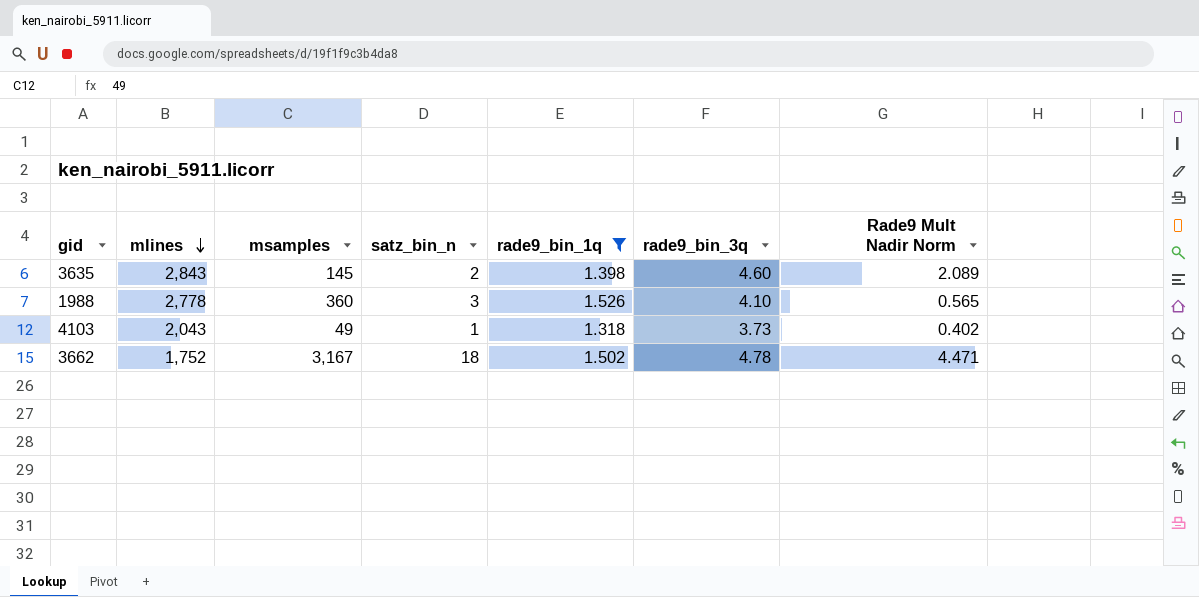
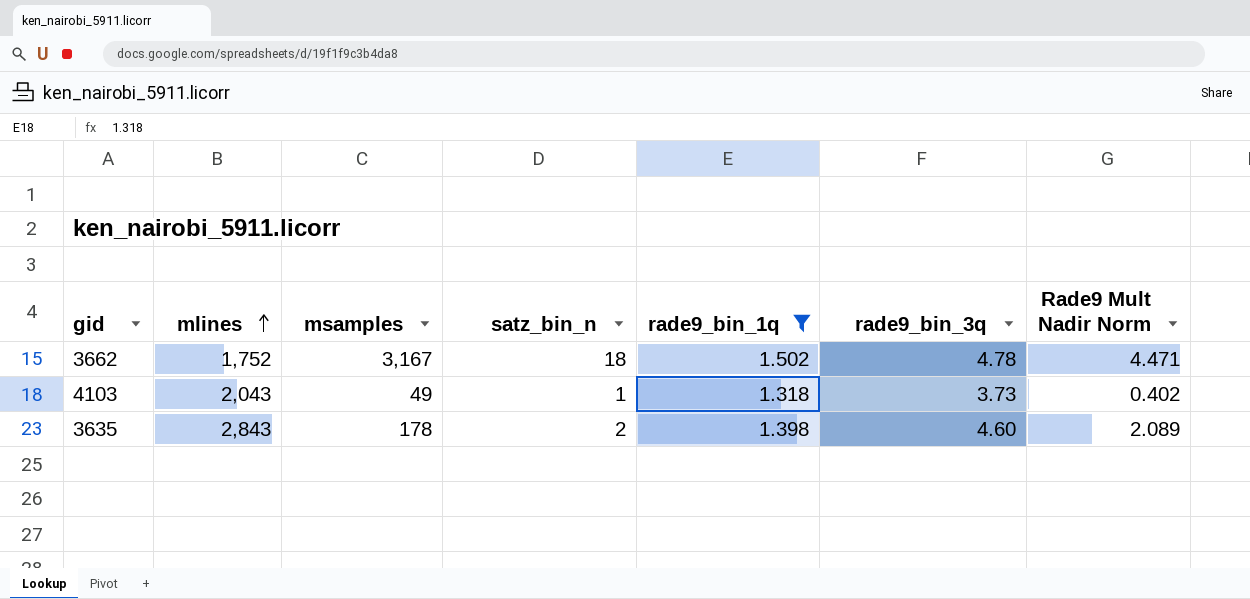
row order: mlines descending -> mlines ascending
row 1988: 2,778 | 360 | 3 | 1.526 | 4.10 | 0.565 -> none
3635 | msamples: 145 -> 178

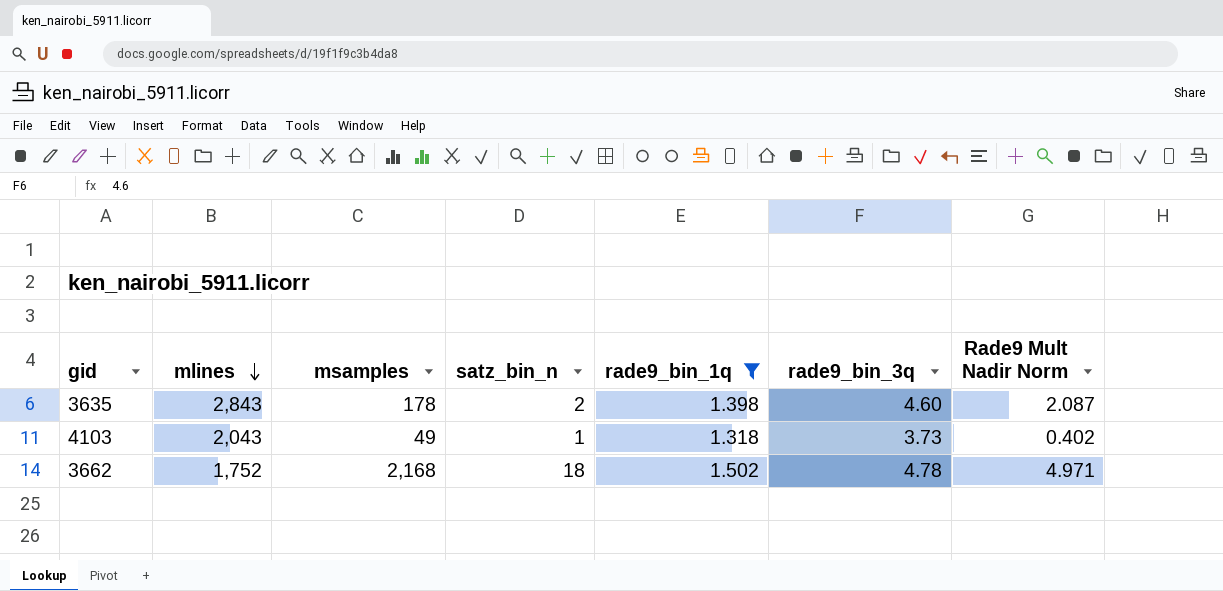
row order: mlines ascending -> mlines descending
3635 | Rade9 Mult Nadir Norm: 2.089 -> 2.087
3662 | msamples: 3,167 -> 2,168
3662 | Rade9 Mult Nadir Norm: 4.471 -> 4.971

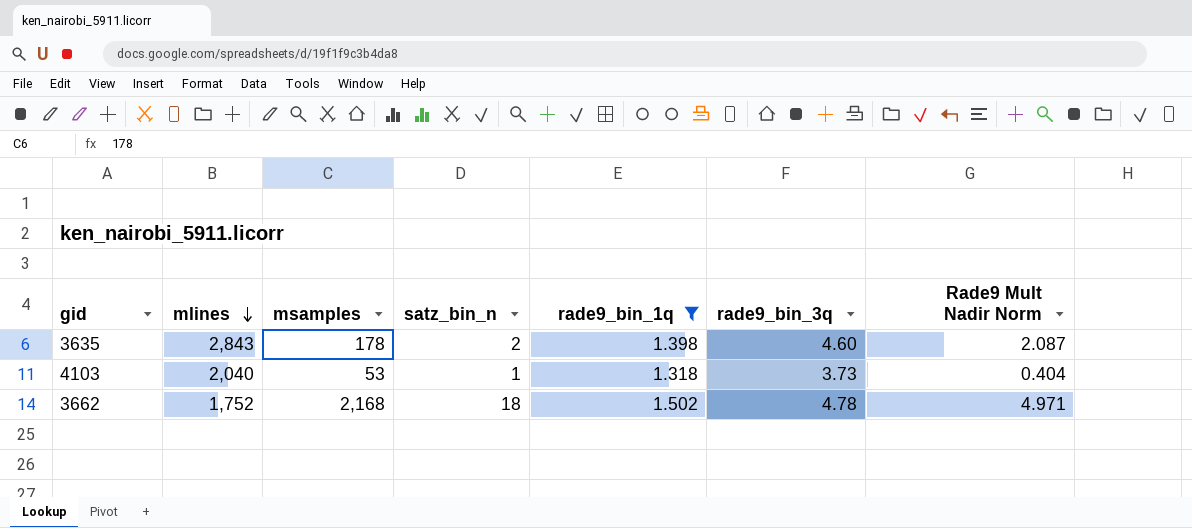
4103 | mlines: 2,043 -> 2,040
4103 | msamples: 49 -> 53
4103 | Rade9 Mult Nadir Norm: 0.402 -> 0.404

